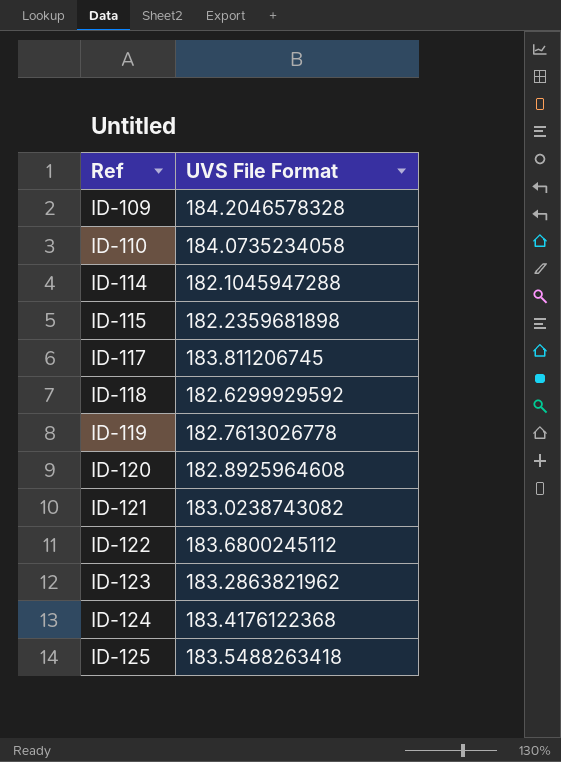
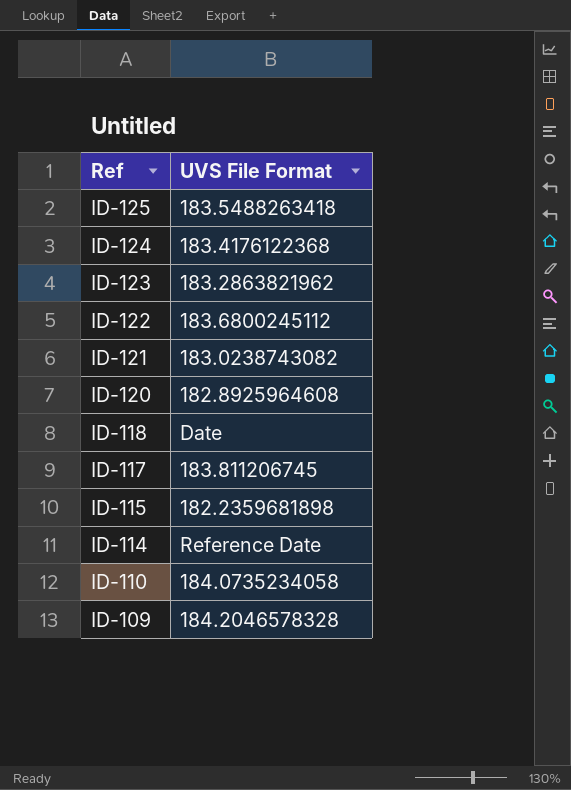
row order: Ref ascending -> Ref descending
row ID-119: 182.7613026778 -> none
ID-118 | UVS File Format: 182.6299929592 -> Date
ID-114 | UVS File Format: 182.1045947288 -> Reference Date

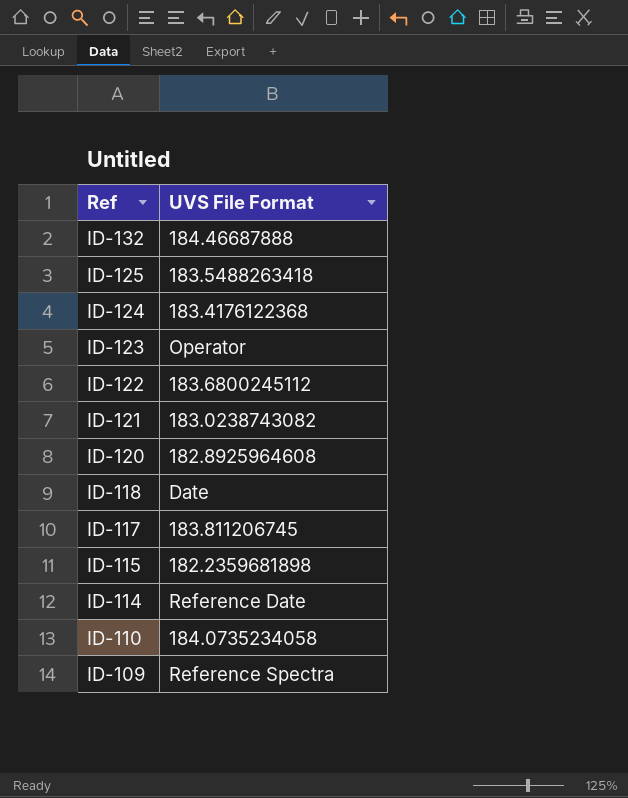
row ID-132: none -> 184.46687888
ID-123 | UVS File Format: 183.2863821962 -> Operator
ID-109 | UVS File Format: 184.2046578328 -> Reference Spectra

